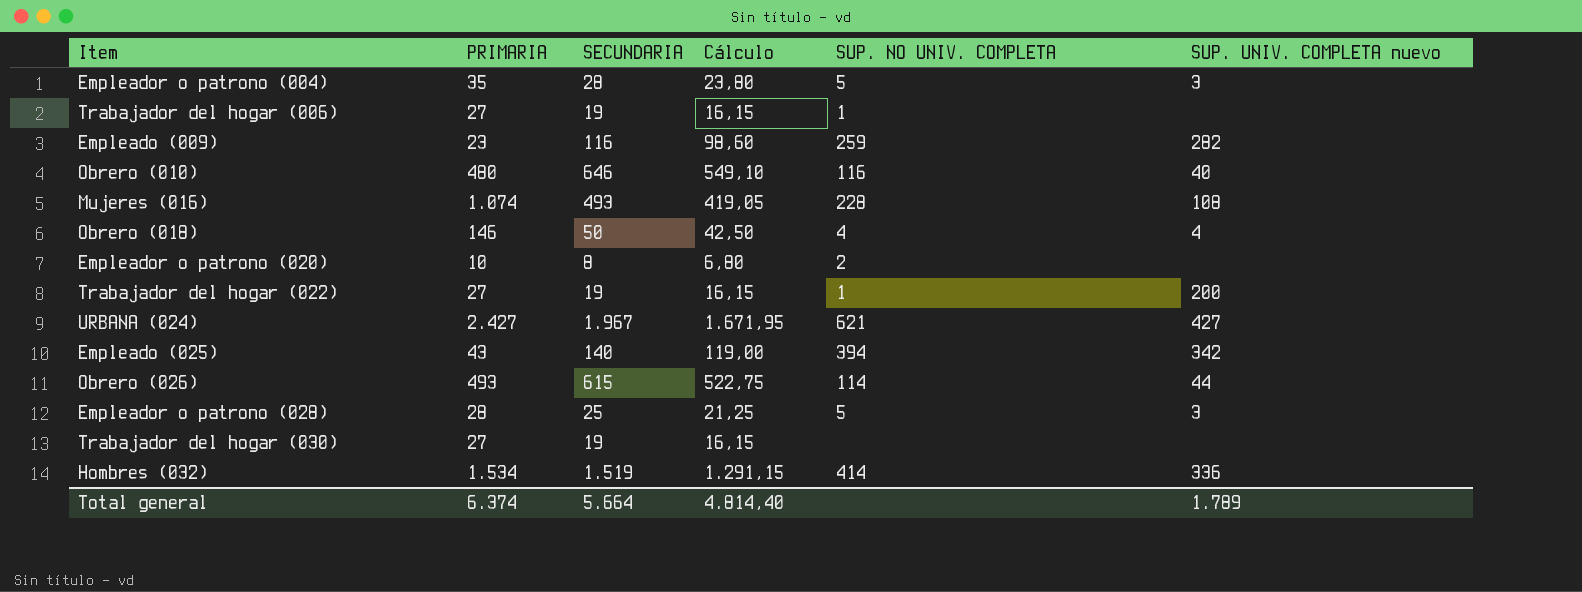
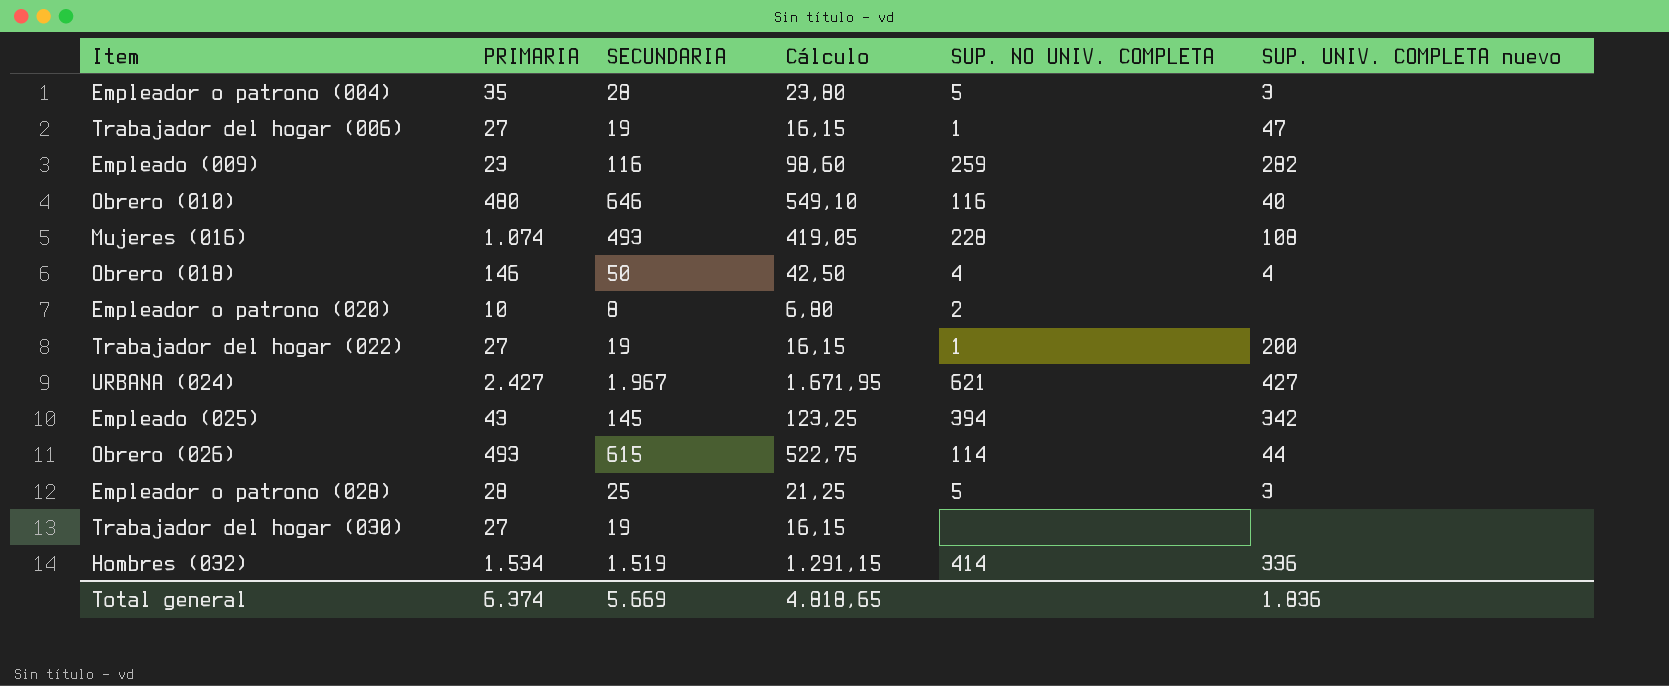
Trabajador del hogar (006) | SUP. UNIV. COMPLETA nuevo: none -> 47
Empleado (025) | SECUNDARIA: 140 -> 145
Empleado (025) | Cálculo: 119,00 -> 123,25
Total general | SECUNDARIA: 5.664 -> 5.669
Total general | Cálculo: 4.814,40 -> 4.818,65
Total general | SUP. UNIV. COMPLETA nuevo: 1.789 -> 1.836

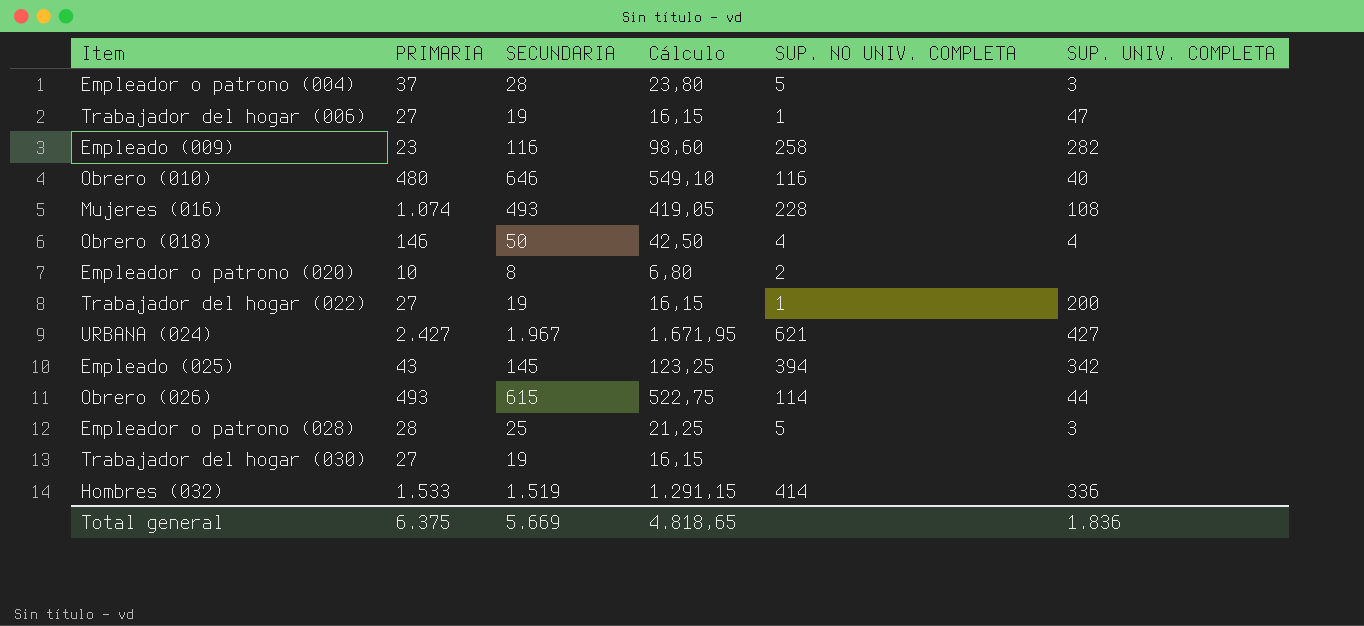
column name: SUP. UNIV. COMPLETA nuevo -> SUP. UNIV. COMPLETA
Empleador o patrono (004) | PRIMARIA: 35 -> 37
Empleado (009) | SUP. NO UNIV. COMPLETA: 259 -> 258
Hombres (032) | PRIMARIA: 1.534 -> 1.533
Total general | PRIMARIA: 6.374 -> 6.375

